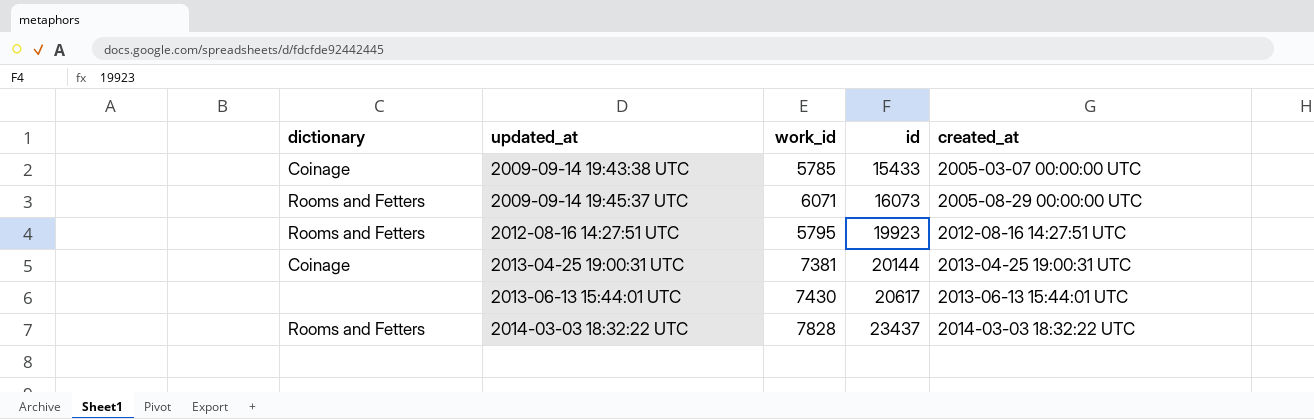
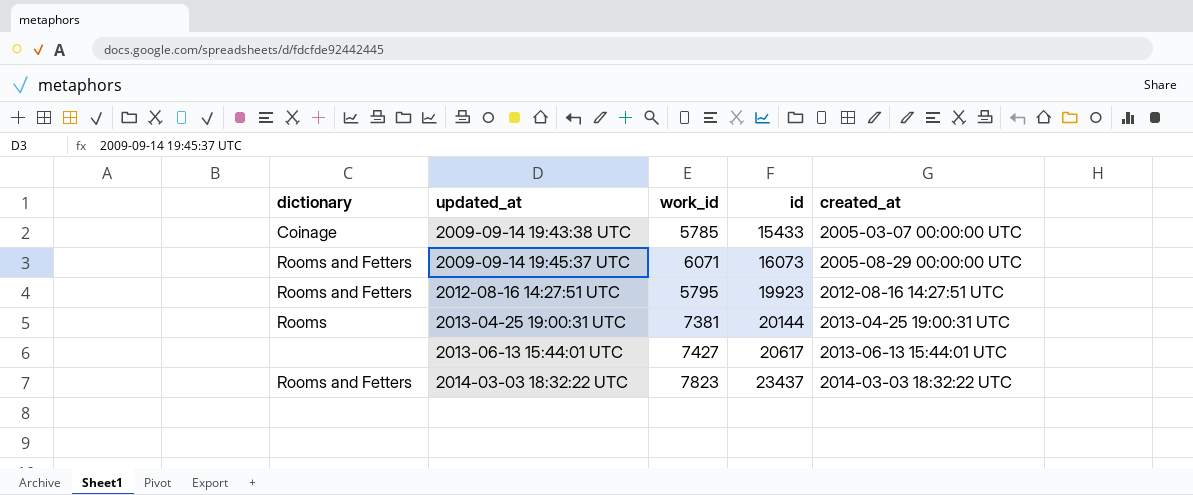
2013-04-25 19:00:31 UTC | dictionary: Coinage -> Rooms
2013-06-13 15:44:01 UTC | work_id: 7430 -> 7427
2014-03-03 18:32:22 UTC | work_id: 7828 -> 7823

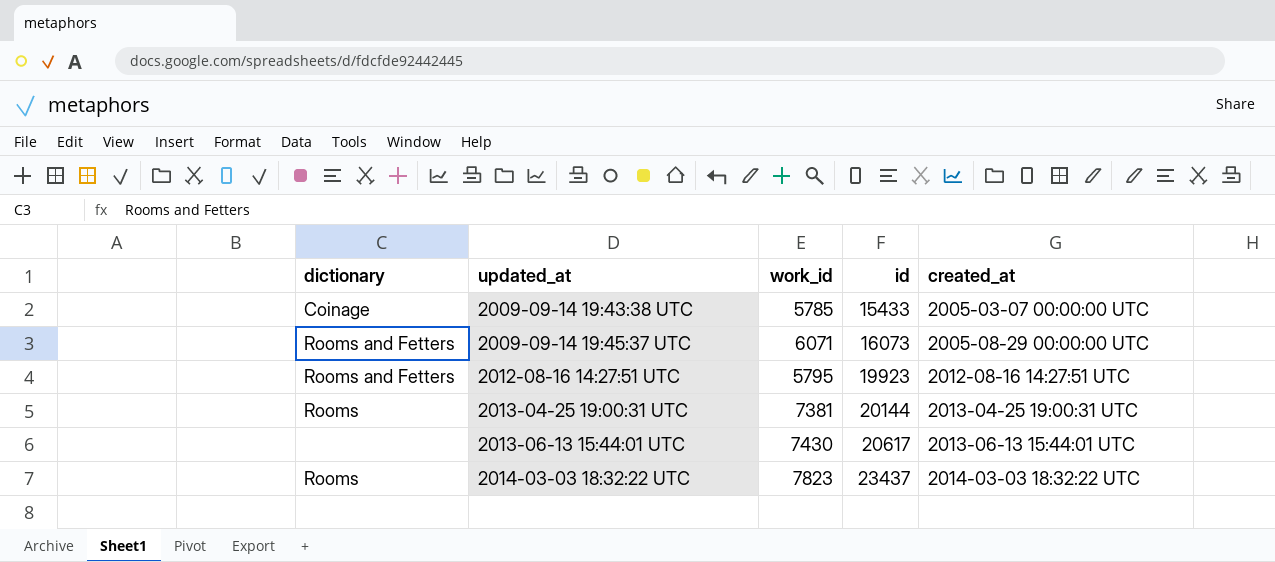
2013-06-13 15:44:01 UTC | work_id: 7427 -> 7430
2014-03-03 18:32:22 UTC | dictionary: Rooms and Fetters -> Rooms

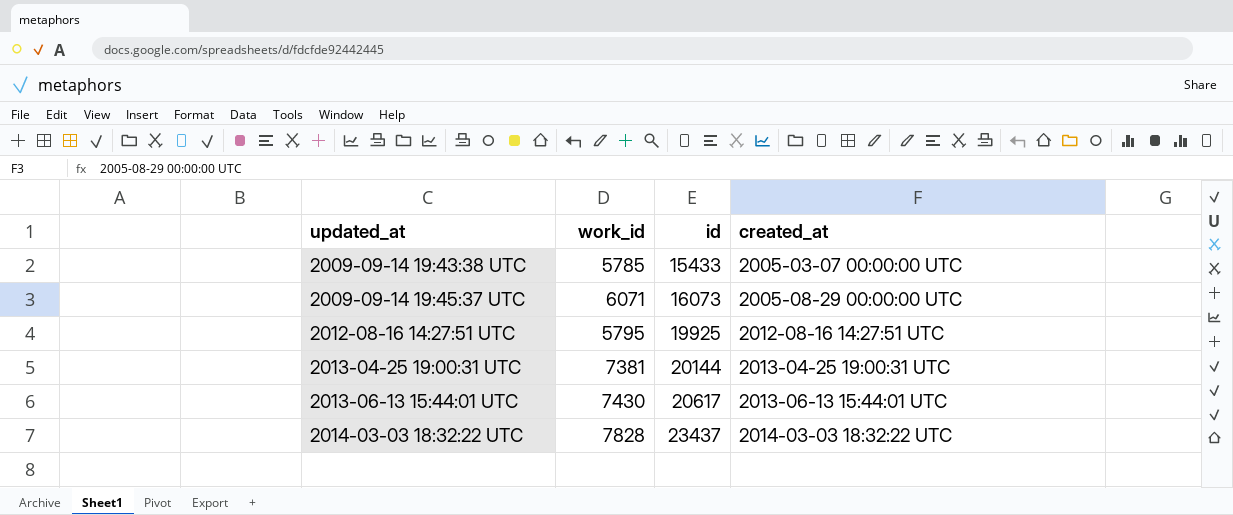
column dictionary | position: 1 -> none
2012-08-16 14:27:51 UTC | id: 19923 -> 19925
2014-03-03 18:32:22 UTC | work_id: 7823 -> 7828

